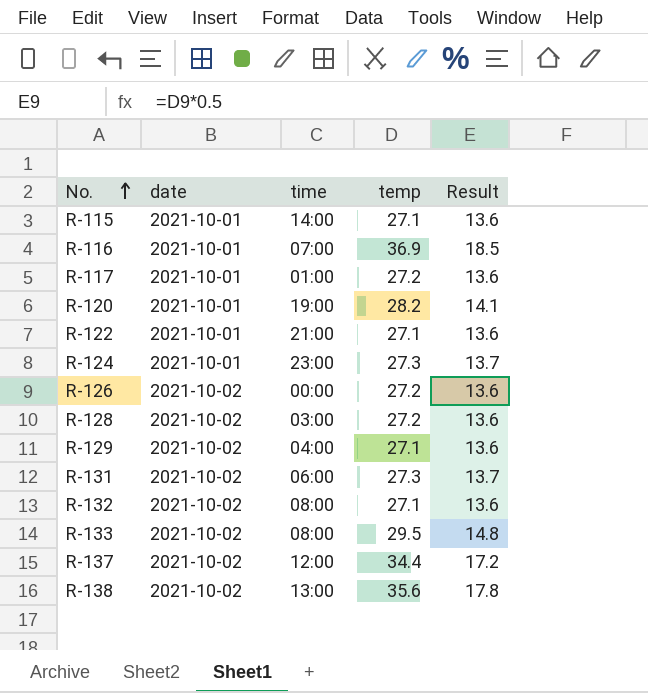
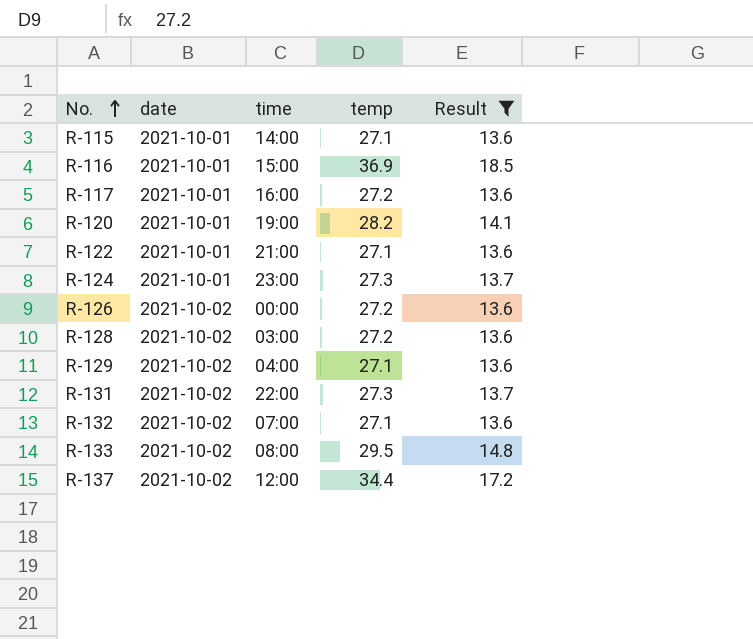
filter: none -> Result != 17.8
R-116 | time: 07:00 -> 15:00
R-117 | time: 01:00 -> 16:00
R-131 | time: 06:00 -> 22:00
R-132 | time: 08:00 -> 07:00

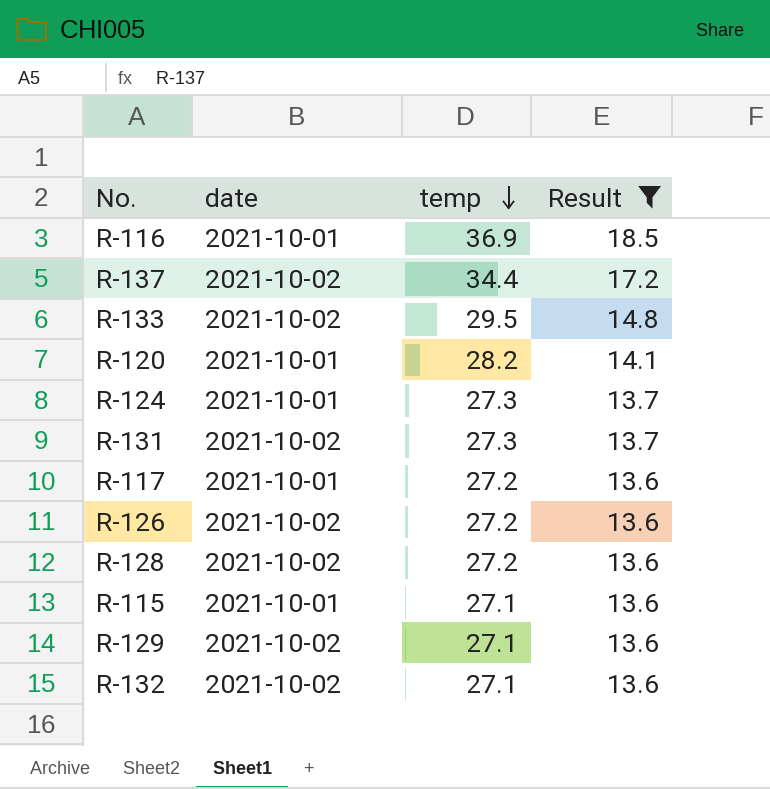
row order: No. ascending -> temp descending
column time | position: 3 -> none
row R-122: 2021-10-01 | 21:00 | 27.1 | 13.6 -> none

